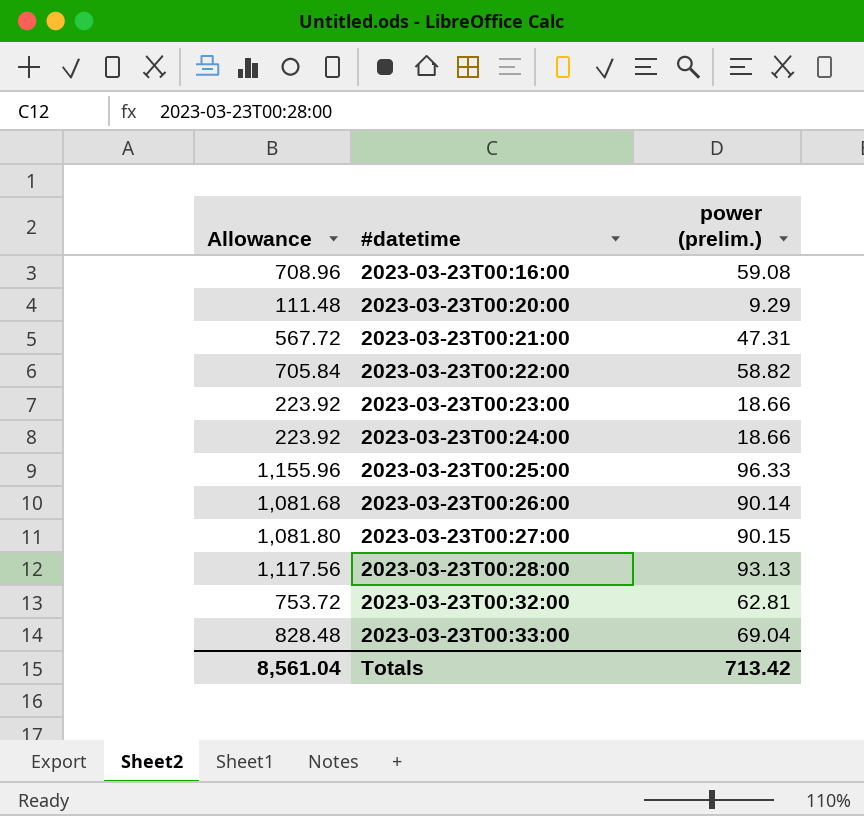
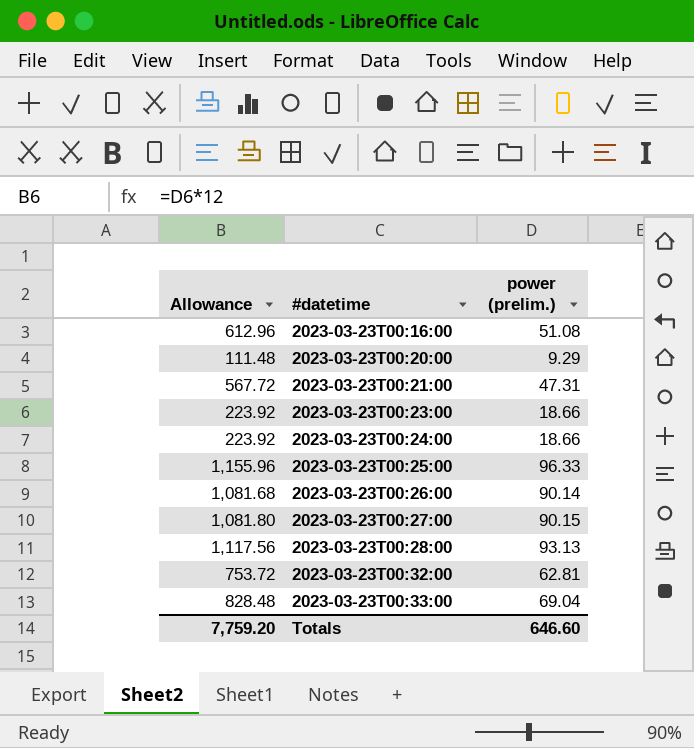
row 2023-03-23T00:22:00: 705.84 | 58.82 -> none
2023-03-23T00:16:00 | Allowance: 708.96 -> 612.96
2023-03-23T00:16:00 | power (prelim.): 59.08 -> 51.08
Totals | Allowance: 8,561.04 -> 7,759.20
Totals | power (prelim.): 713.42 -> 646.60

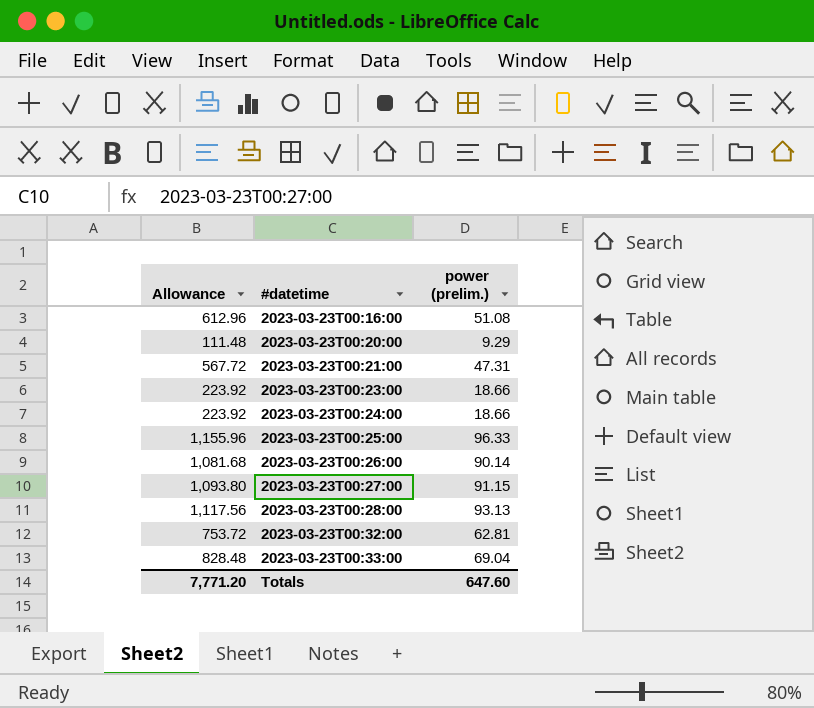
2023-03-23T00:27:00 | Allowance: 1,081.80 -> 1,093.80
2023-03-23T00:27:00 | power (prelim.): 90.15 -> 91.15
Totals | Allowance: 7,759.20 -> 7,771.20
Totals | power (prelim.): 646.60 -> 647.60

